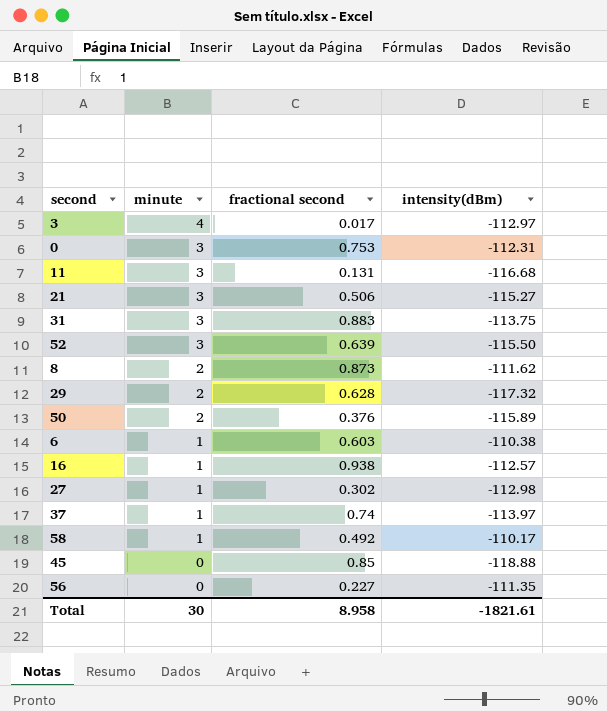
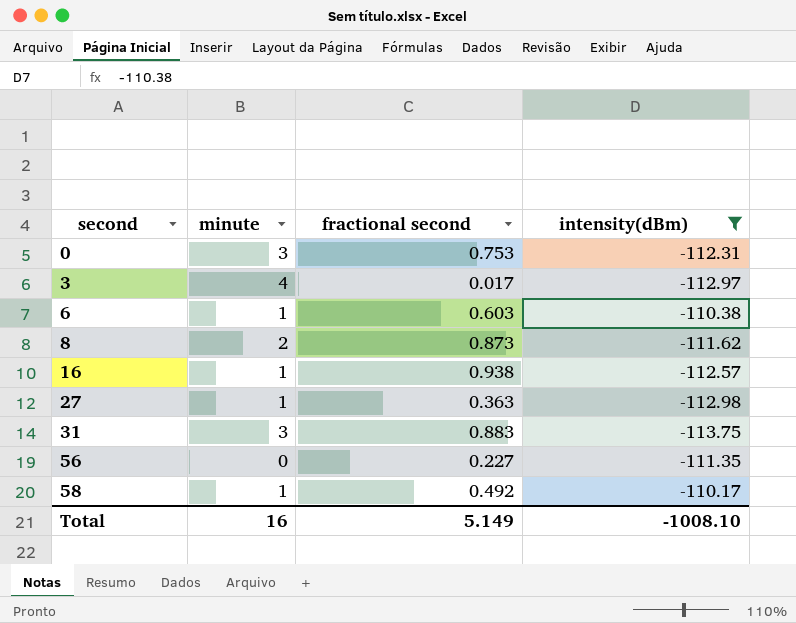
filter: none -> intensity(dBm) >= -113.75
row order: minute descending -> second ascending
27 | fractional second: 0.302 -> 0.363
Total | minute: 30 -> 16
Total | fractional second: 8.958 -> 5.149
Total | intensity(dBm): -1821.61 -> -1008.10

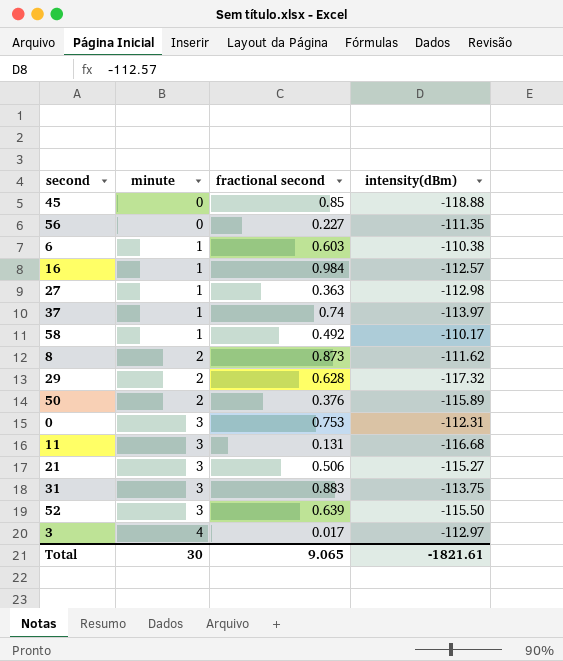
filter: intensity(dBm) >= -113.75 -> none
row order: second ascending -> minute ascending
16 | fractional second: 0.938 -> 0.984
Total | minute: 16 -> 30
Total | fractional second: 5.149 -> 9.065
Total | intensity(dBm): -1008.10 -> -1821.61

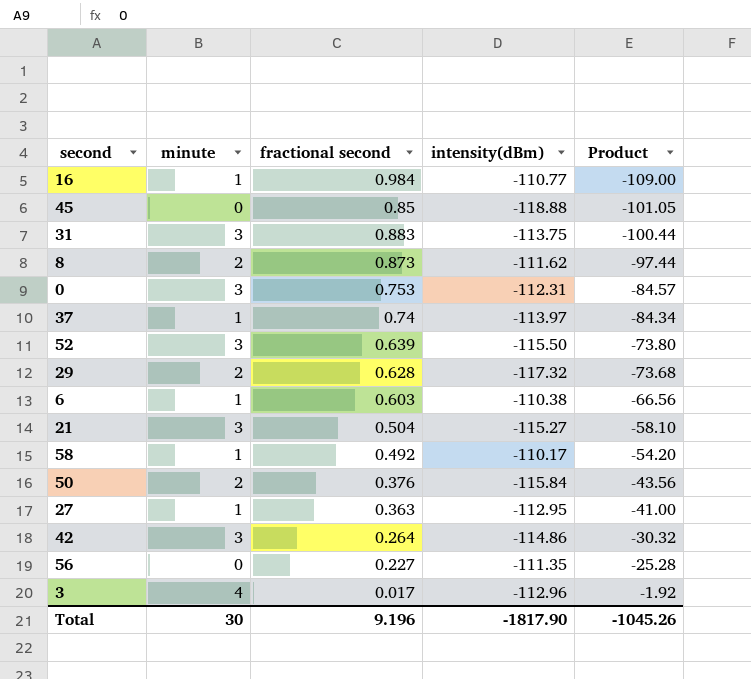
row order: minute ascending -> Product ascending
column Product | formula: none -> [fractional second] * [intensity(dBm)]
row 11: 3 | 0.131 | -116.68 -> none
16 | intensity(dBm): -112.57 -> -110.77
21 | fractional second: 0.506 -> 0.504
50 | intensity(dBm): -115.89 -> -115.84
27 | intensity(dBm): -112.98 -> -112.95
row 42: none -> 3 | 0.264 | -114.86 | -30.32
3 | intensity(dBm): -112.97 -> -112.96
Total | fractional second: 9.065 -> 9.196
Total | intensity(dBm): -1821.61 -> -1817.90

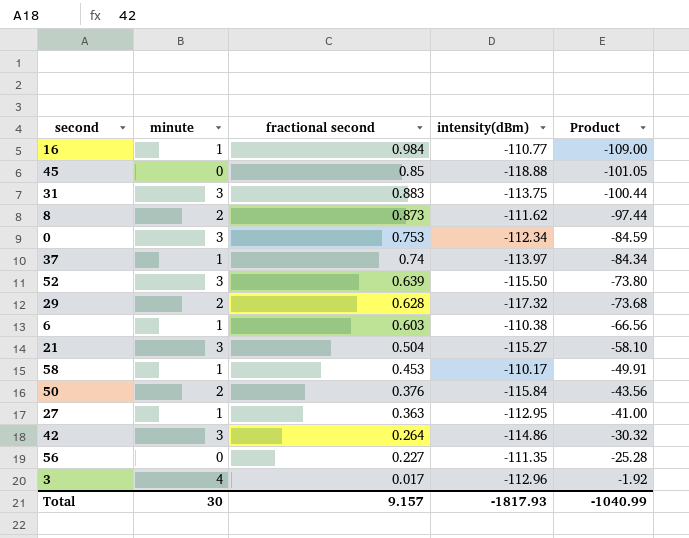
0 | intensity(dBm): -112.31 -> -112.34
0 | Product: -84.57 -> -84.59
58 | fractional second: 0.492 -> 0.453
58 | Product: -54.20 -> -49.91
Total | fractional second: 9.196 -> 9.157
Total | intensity(dBm): -1817.90 -> -1817.93
Total | Product: -1045.26 -> -1040.99

